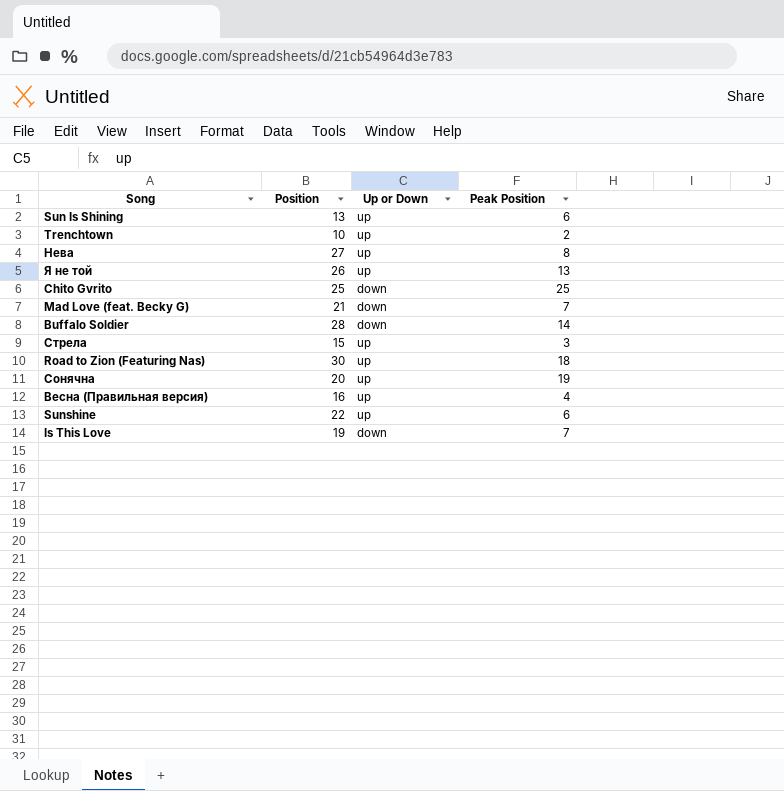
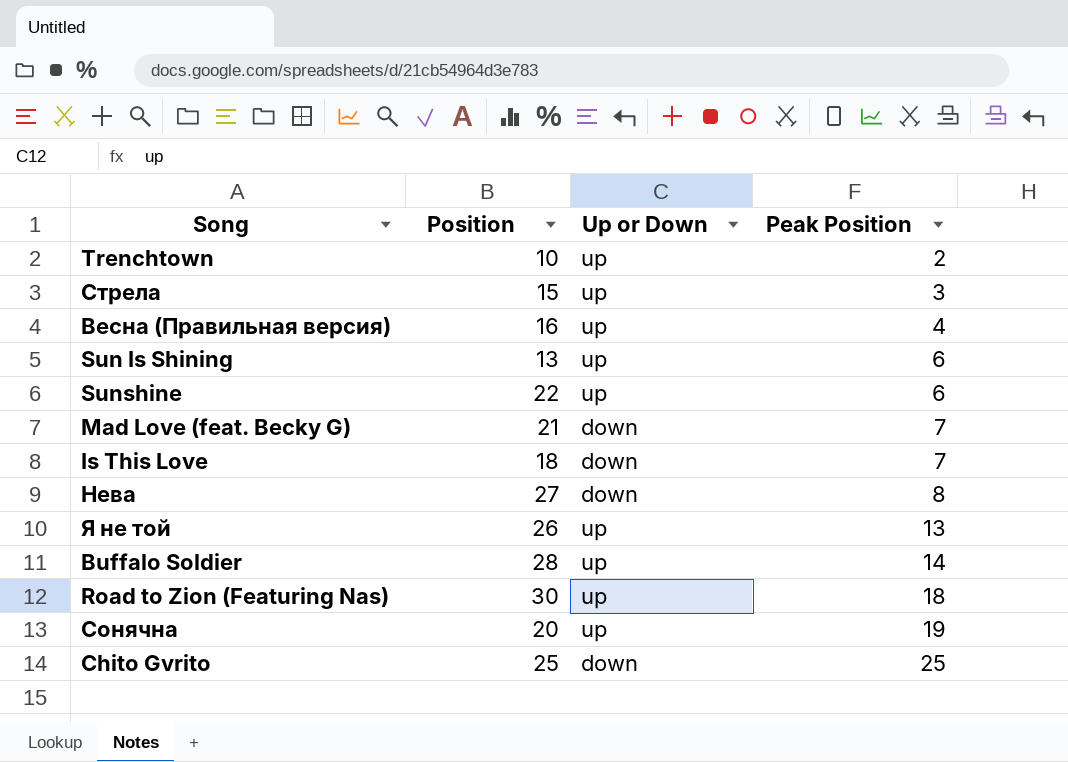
row order: none -> Peak Position ascending
Is This Love | Position: 19 -> 18
Нева | Up or Down: up -> down
Buffalo Soldier | Up or Down: down -> up

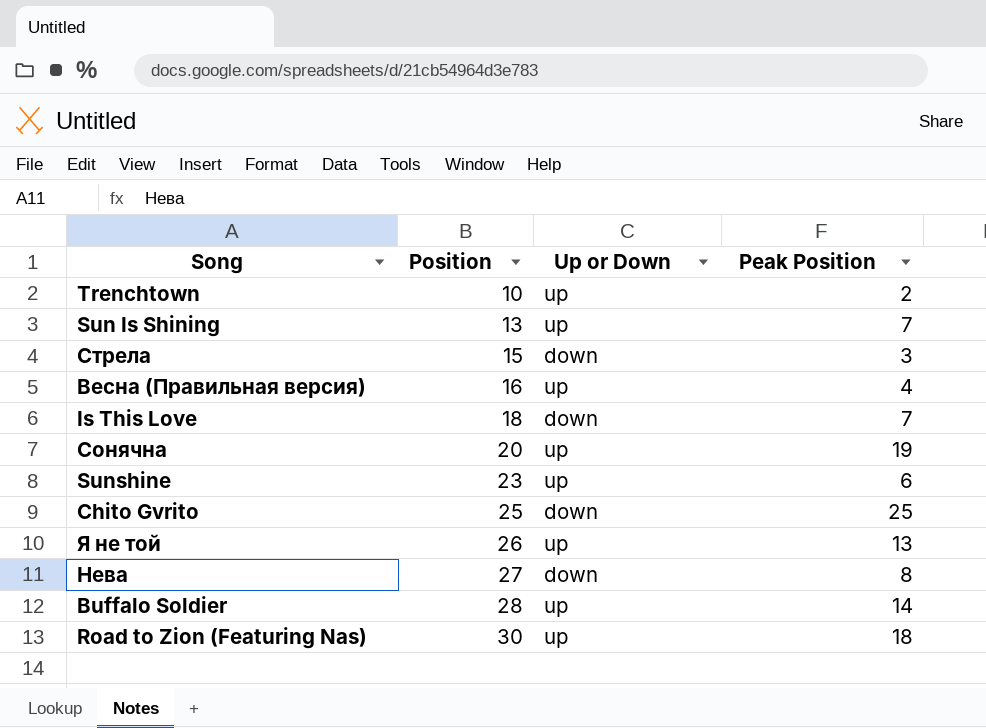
row order: Peak Position ascending -> Position ascending
row Mad Love (feat. Becky G): 21 | down | 7 -> none
Sun Is Shining | Peak Position: 6 -> 7
Стрела | Up or Down: up -> down
Sunshine | Position: 22 -> 23

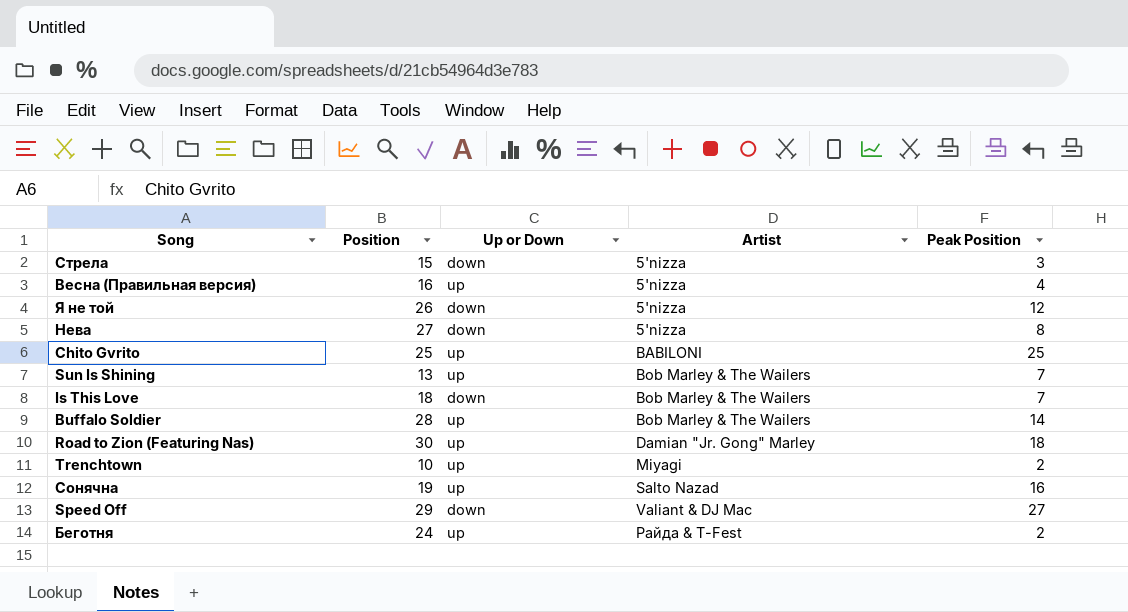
row order: Position ascending -> Artist ascending
column Artist | position: none -> 4
row Sunshine: 23 | up | 6 -> none
Я не той | Up or Down: up -> down
Я не той | Peak Position: 13 -> 12
Chito Gvrito | Up or Down: down -> up
Сонячна | Position: 20 -> 19
Сонячна | Peak Position: 19 -> 16
row Speed Off: none -> 29 | down | Valiant & DJ Mac | 27
row Беготня: none -> 24 | up | Райда & T-Fest | 2

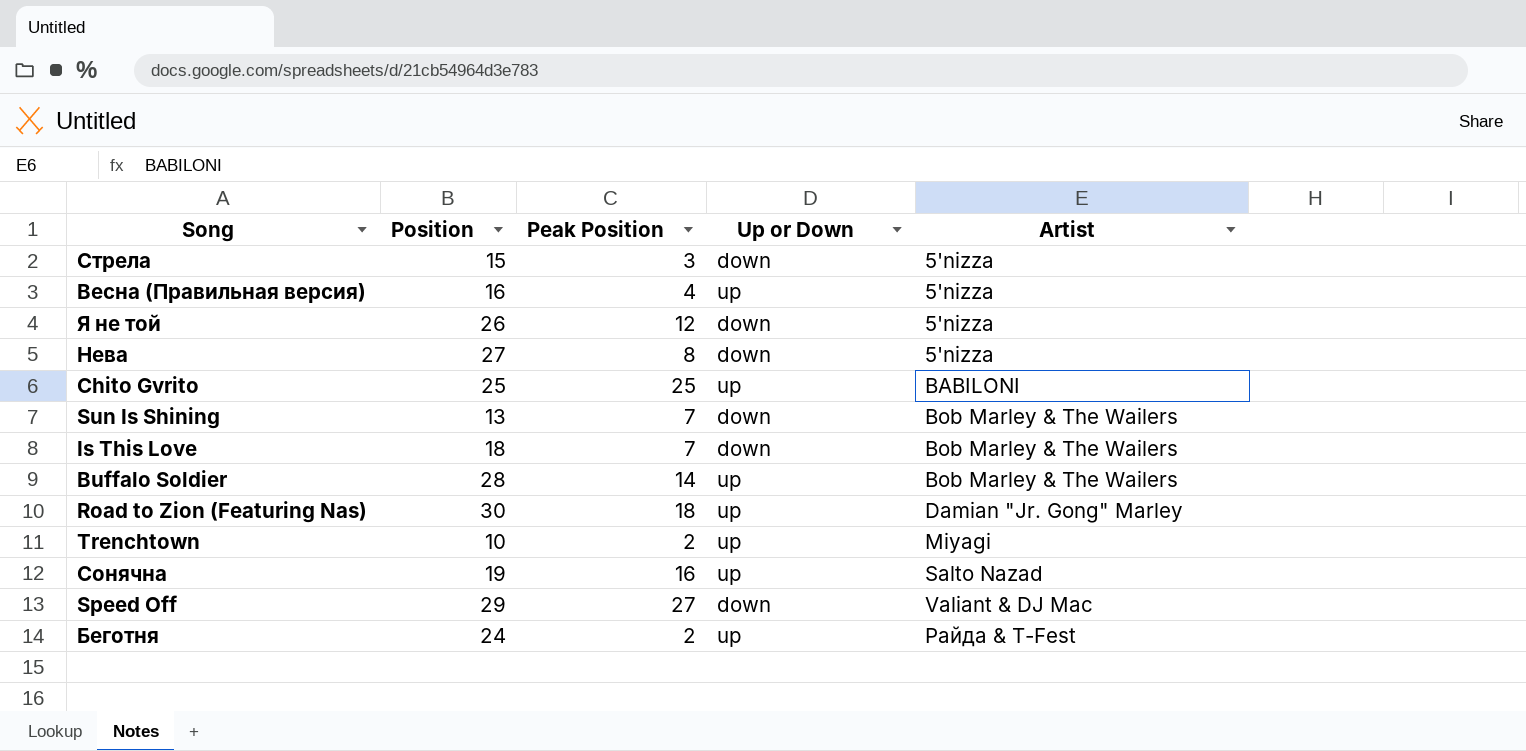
column Peak Position | position: 5 -> 3
Sun Is Shining | Up or Down: up -> down

